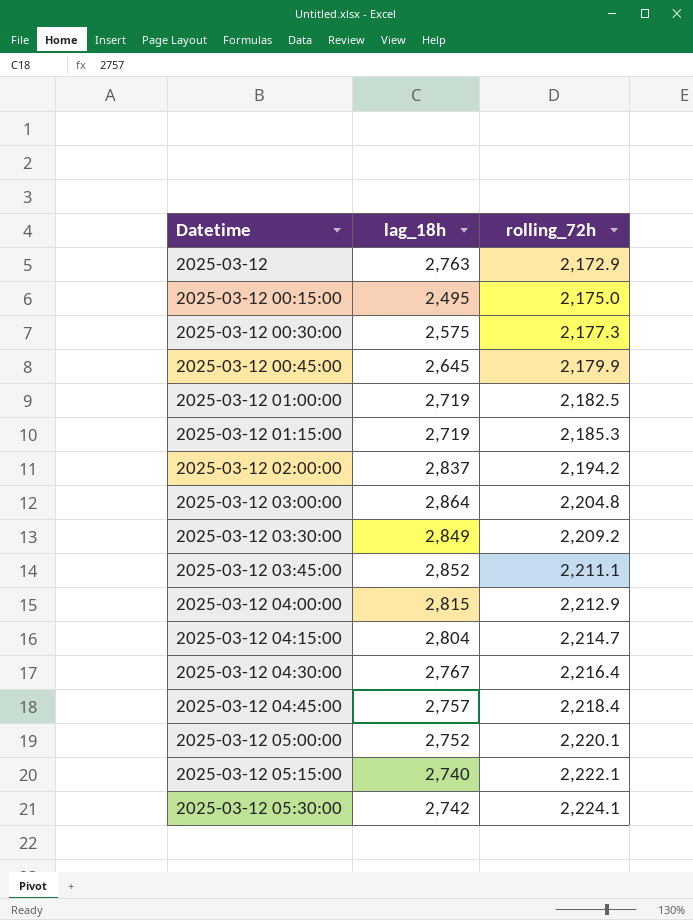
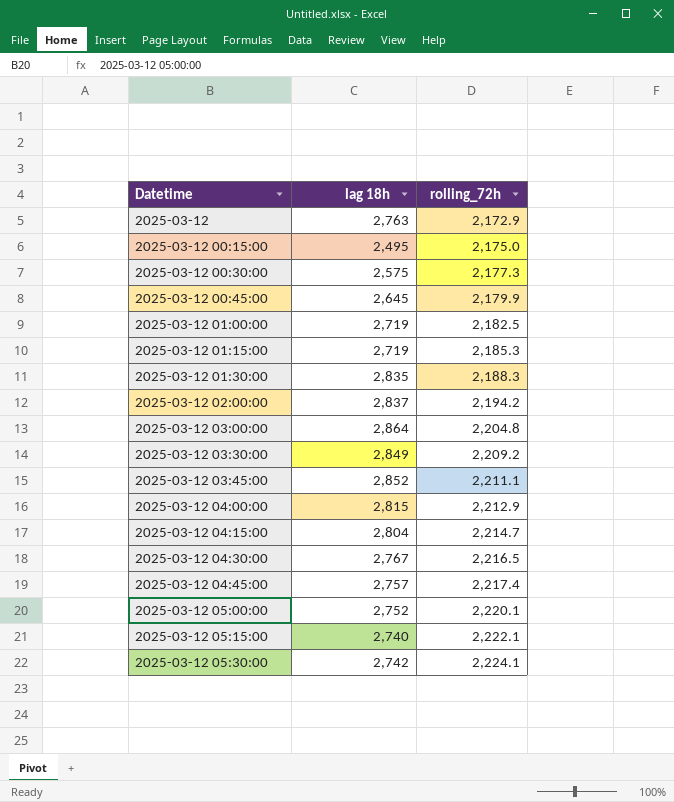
column name: lag_18h -> lag 18h
row 2025-03-12 01:30:00: none -> 2,835 | 2,188.3
2025-03-12 04:30:00 | rolling_72h: 2,216.4 -> 2,216.5
2025-03-12 04:45:00 | rolling_72h: 2,218.4 -> 2,217.4

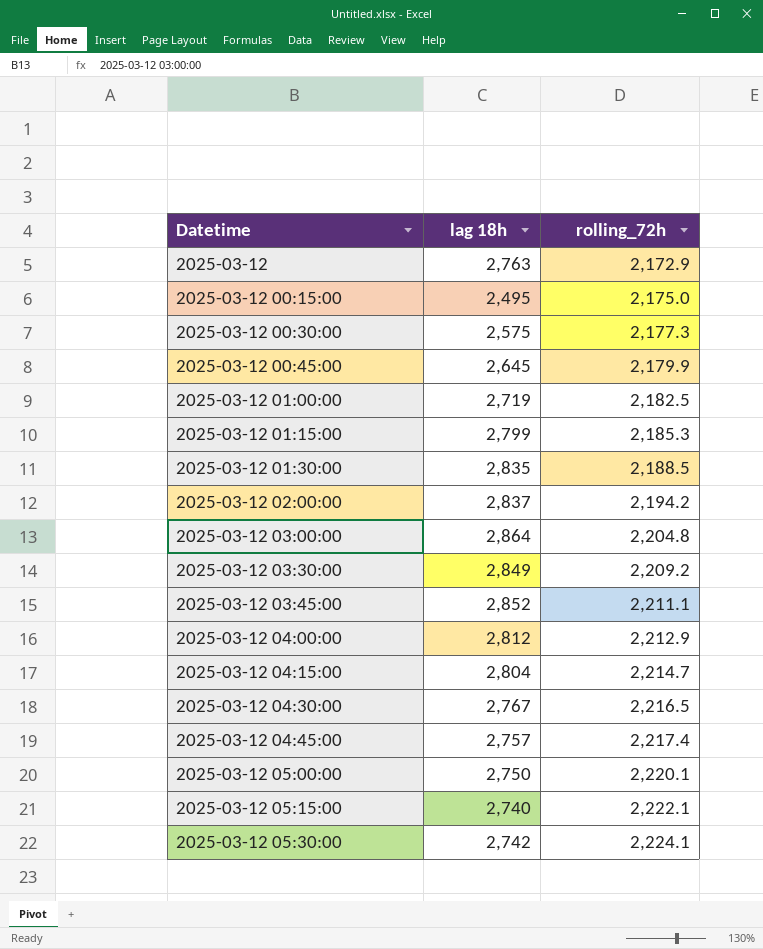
2025-03-12 01:15:00 | lag 18h: 2,719 -> 2,799
2025-03-12 01:30:00 | rolling_72h: 2,188.3 -> 2,188.5
2025-03-12 04:00:00 | lag 18h: 2,815 -> 2,812
2025-03-12 05:00:00 | lag 18h: 2,752 -> 2,750

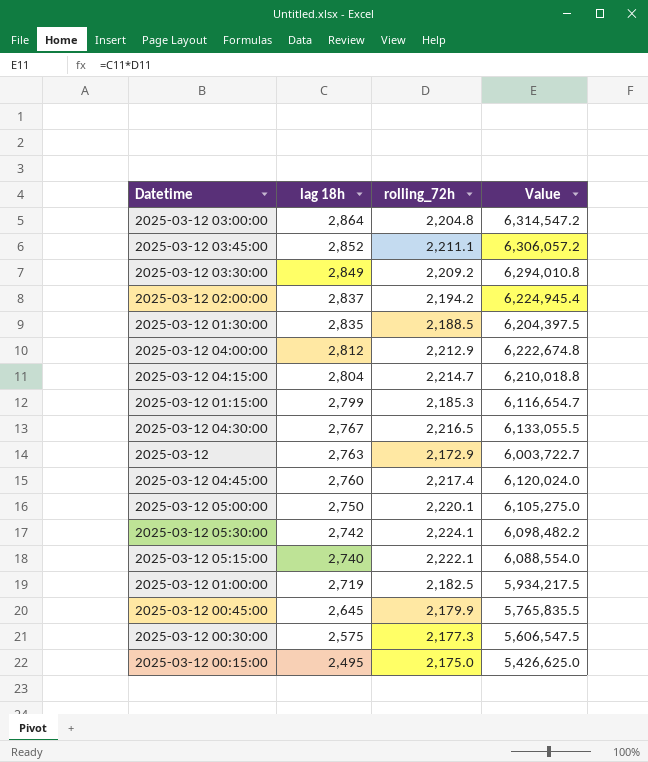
row order: Datetime ascending -> lag 18h descending
column Value | formula: none -> [lag 18h] * [rolling_72h]
2025-03-12 04:45:00 | lag 18h: 2,757 -> 2,760

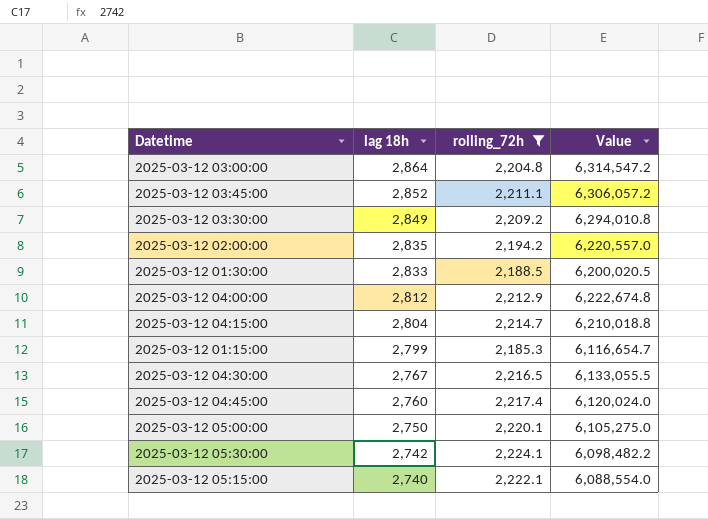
filter: none -> rolling_72h >= 2,185.3
2025-03-12 02:00:00 | lag 18h: 2,837 -> 2,835
2025-03-12 02:00:00 | Value: 6,224,945.4 -> 6,220,557.0
2025-03-12 01:30:00 | lag 18h: 2,835 -> 2,833
2025-03-12 01:30:00 | Value: 6,204,397.5 -> 6,200,020.5

